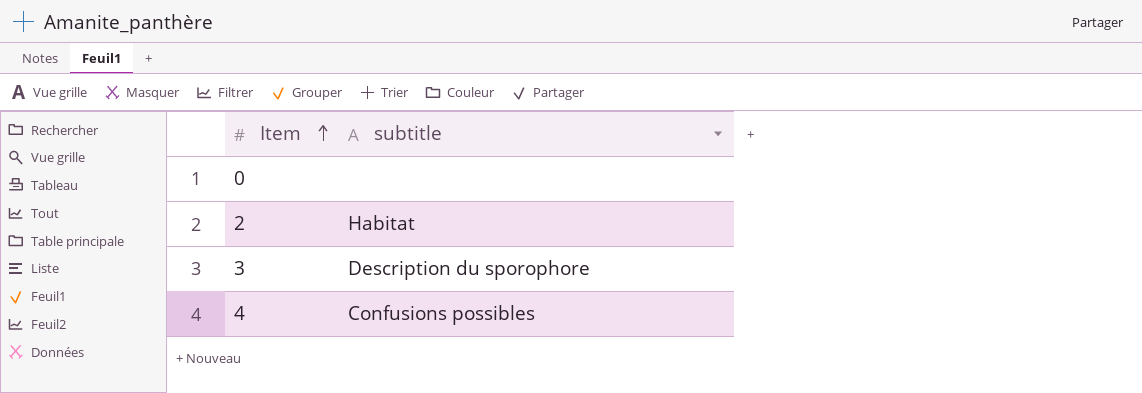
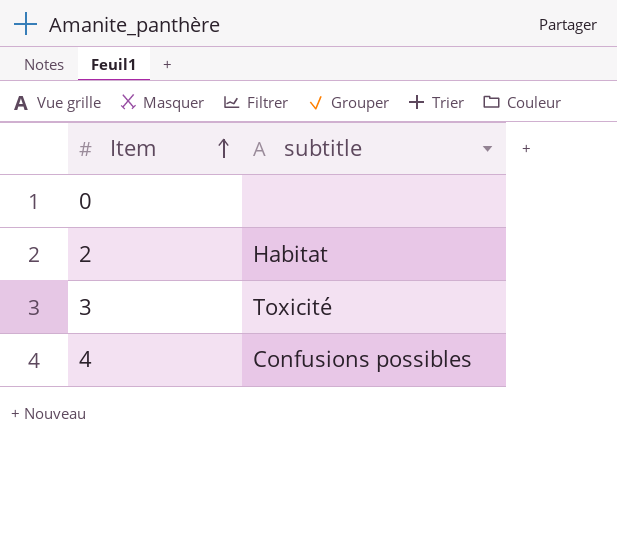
3 | subtitle: Description du sporophore -> Toxicité

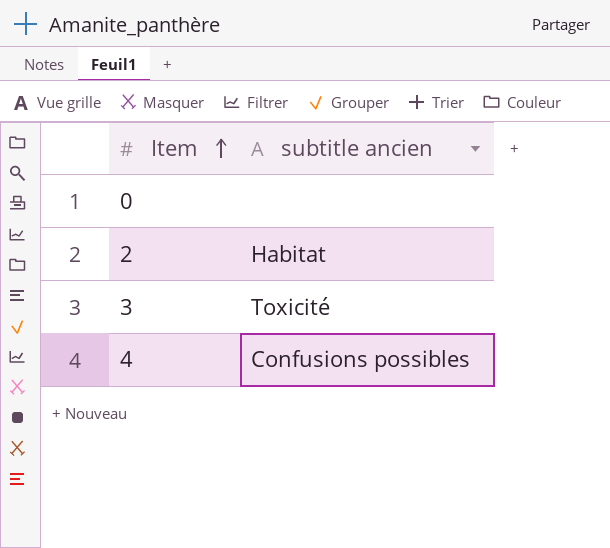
column name: subtitle -> subtitle ancien

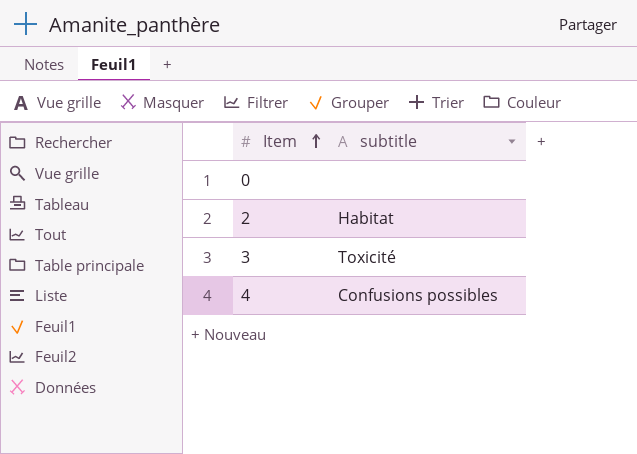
column name: subtitle ancien -> subtitle

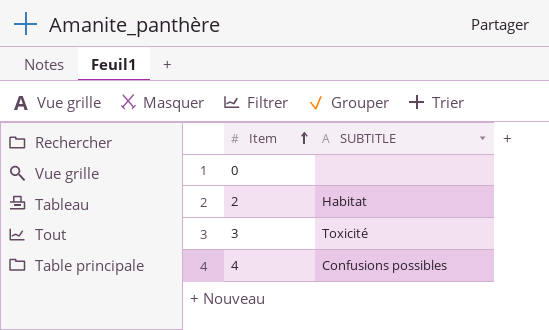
column name: subtitle -> SUBTITLE

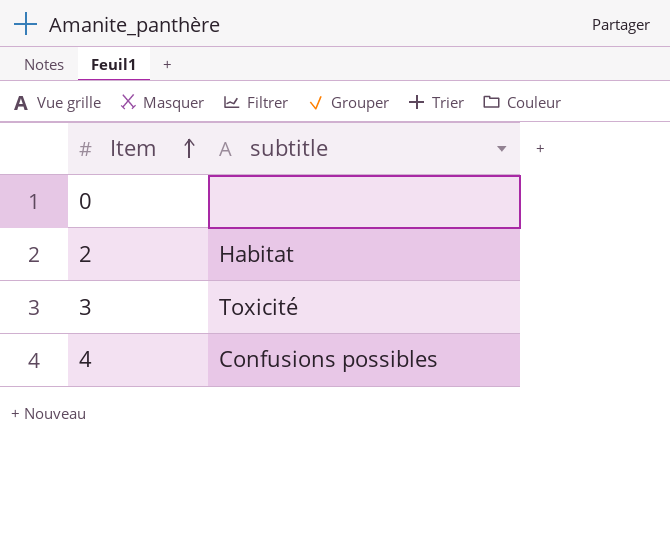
column name: SUBTITLE -> subtitle

